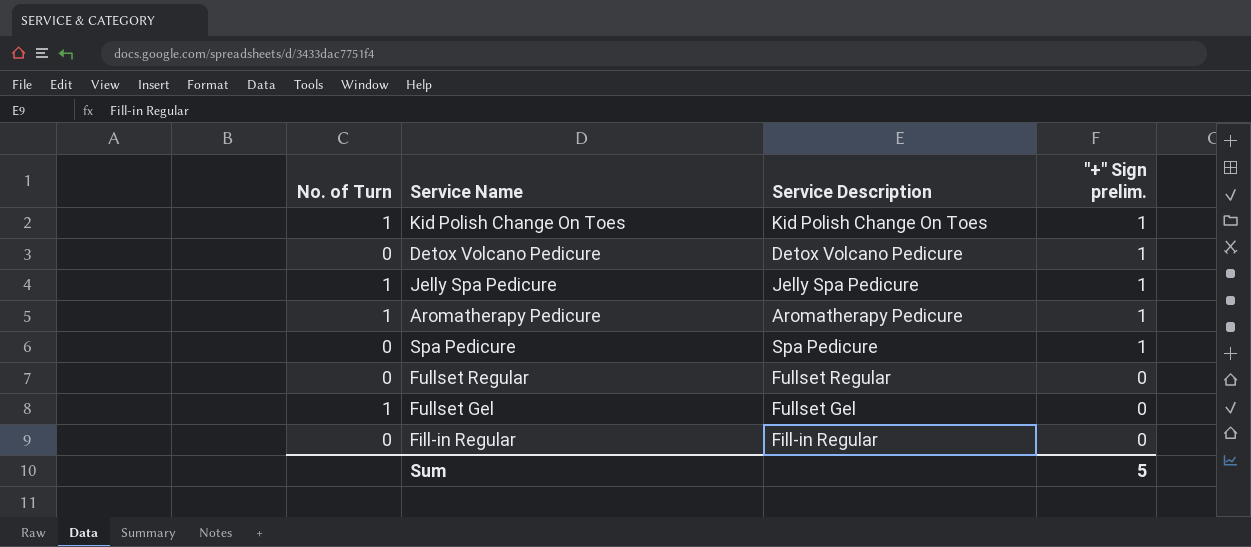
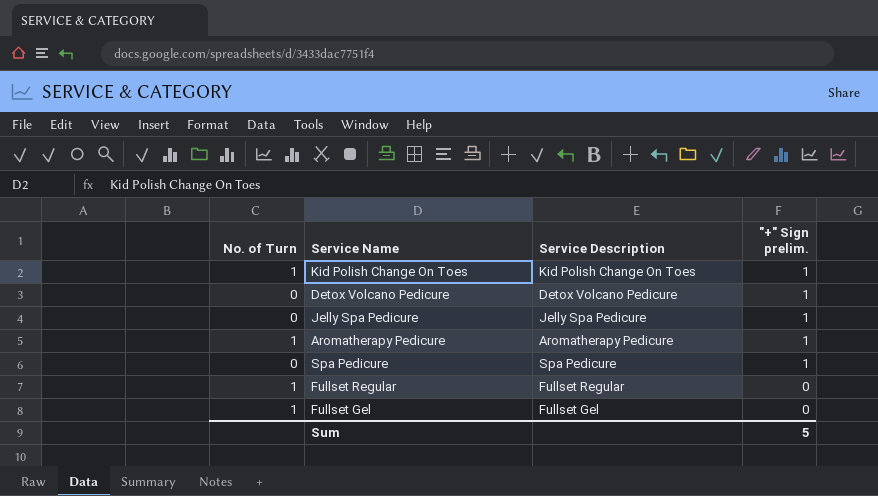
row Fill-in Regular: 0 | Fill-in Regular | 0 -> none
Jelly Spa Pedicure | No. of Turn: 1 -> 0
Fullset Regular | No. of Turn: 0 -> 1

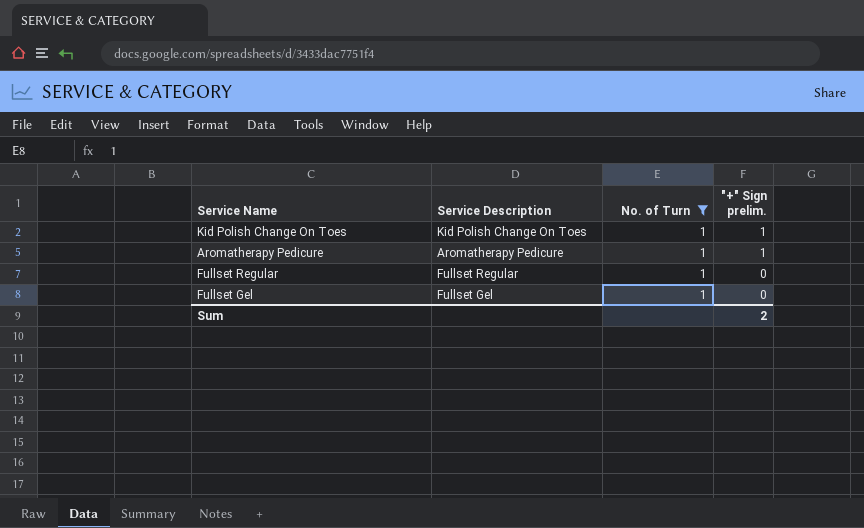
filter: none -> No. of Turn = 1
column No. of Turn | position: 1 -> 3
Sum | "+" Sign prelim.: 5 -> 2

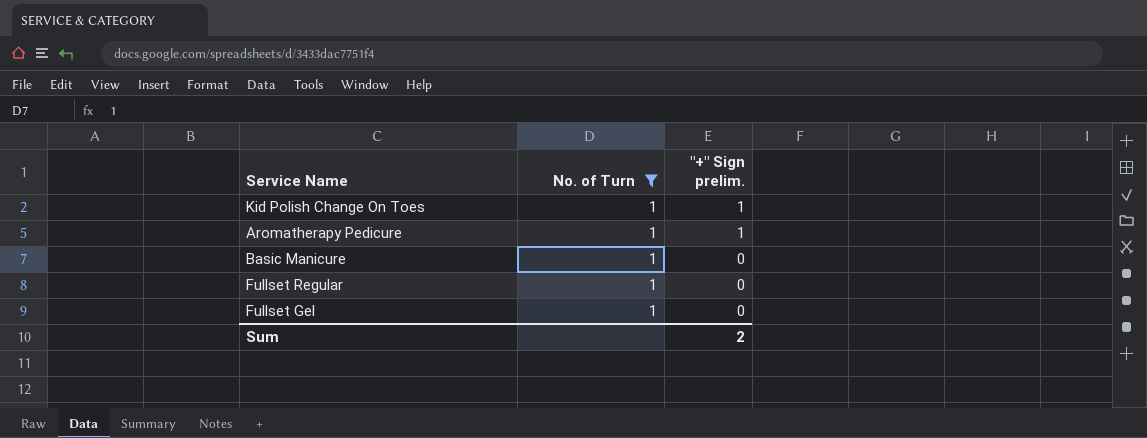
column Service Description | position: 2 -> none
row Basic Manicure: none -> 1 | 0

